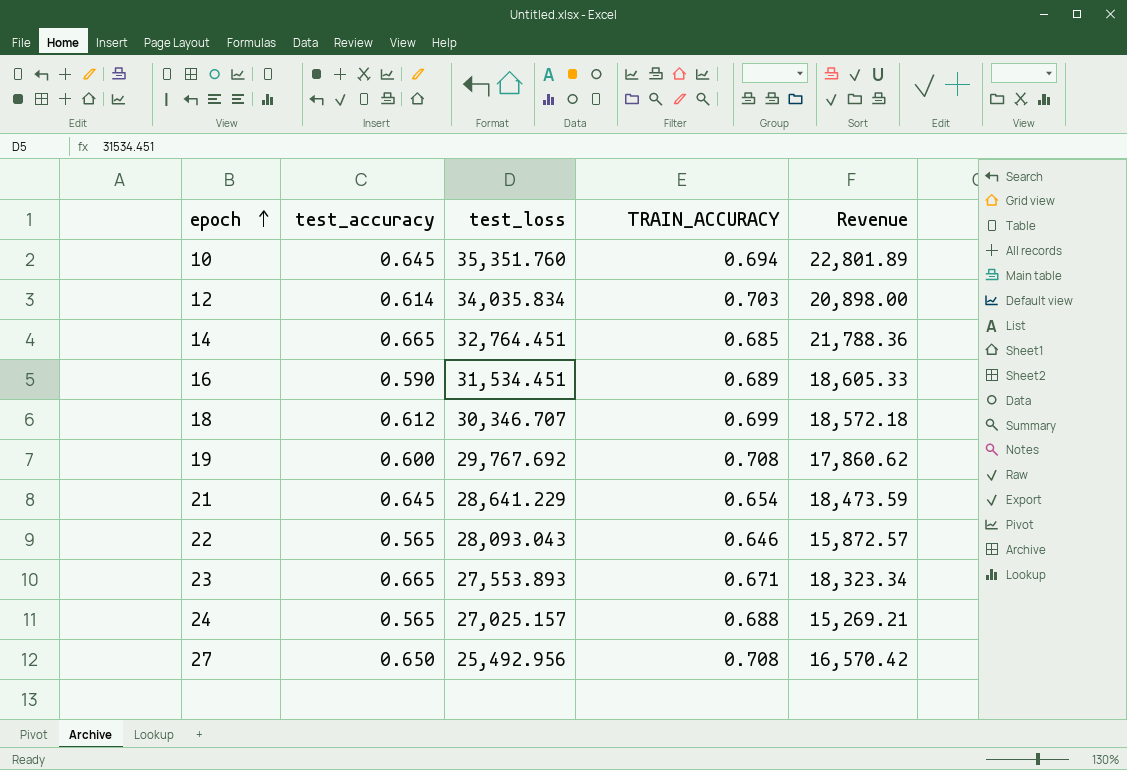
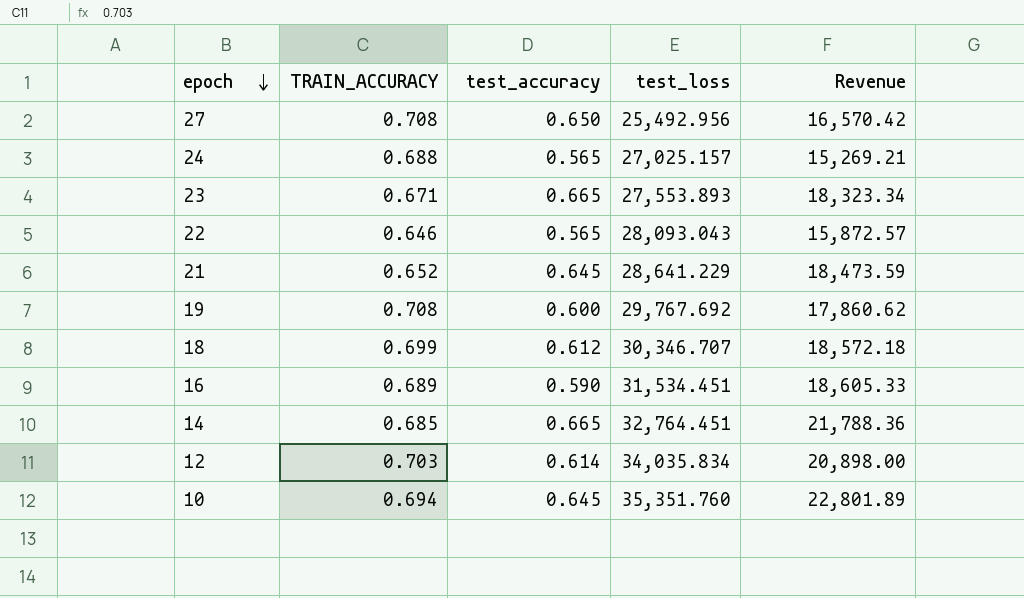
row order: epoch ascending -> epoch descending
column TRAIN_ACCURACY | position: 4 -> 2
21 | TRAIN_ACCURACY: 0.654 -> 0.652

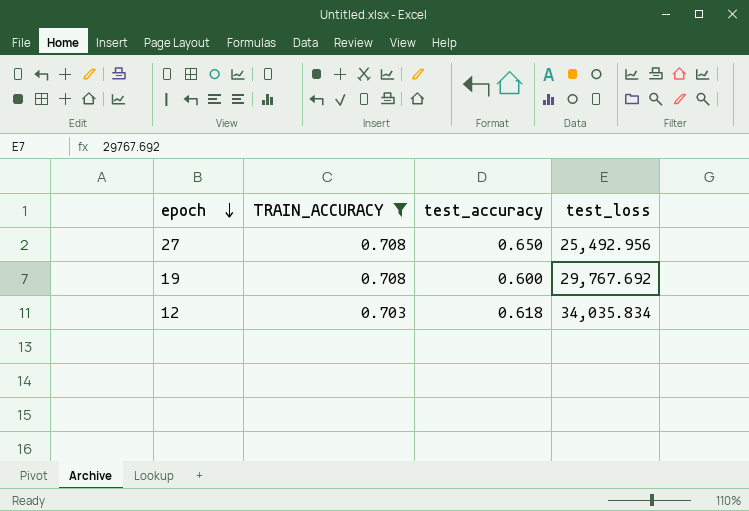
filter: none -> TRAIN_ACCURACY >= 0.703
column Revenue | formula: [test_accuracy] * [test_loss] -> none
12 | test_accuracy: 0.614 -> 0.618

